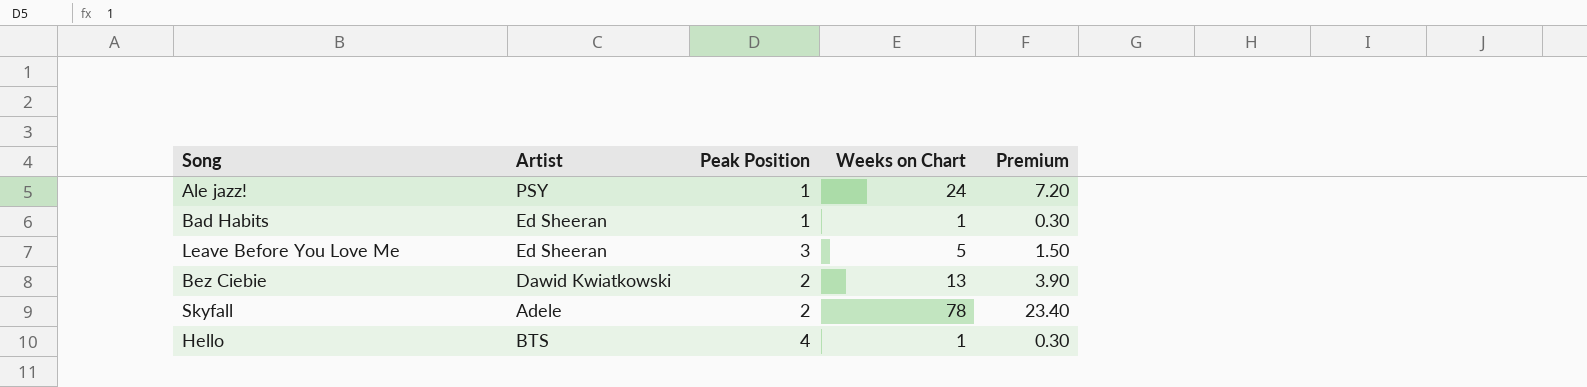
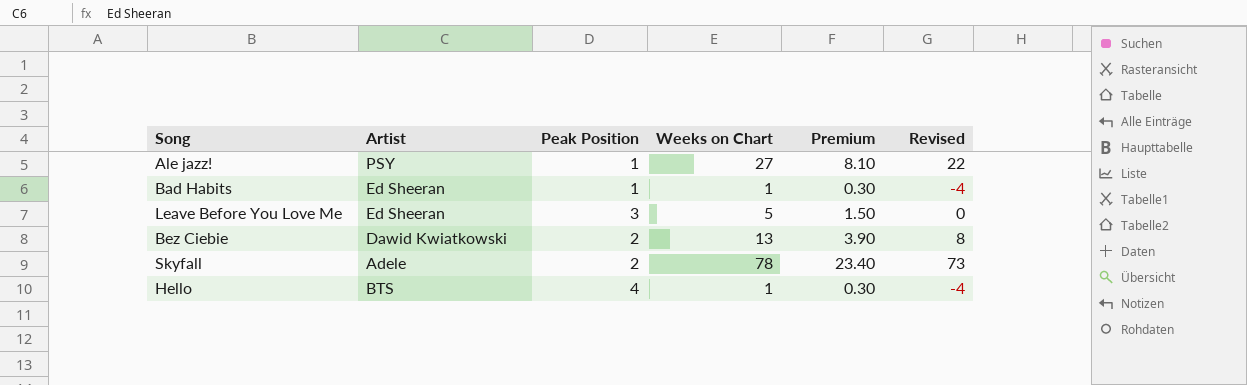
column Revised | formula: none -> [Weeks on Chart] - 5
Ale jazz! | Weeks on Chart: 24 -> 27
Ale jazz! | Premium: 7.20 -> 8.10

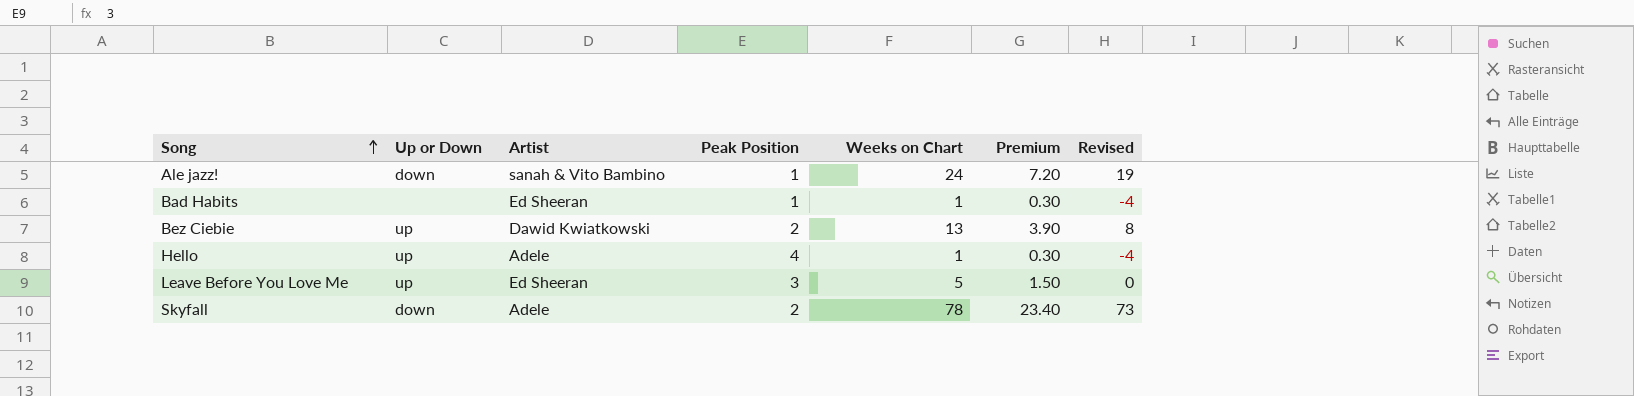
row order: none -> Song ascending
column Up or Down | position: none -> 2
Ale jazz! | Artist: PSY -> sanah & Vito Bambino
Ale jazz! | Weeks on Chart: 27 -> 24
Ale jazz! | Premium: 8.10 -> 7.20
Ale jazz! | Revised: 22 -> 19
Hello | Artist: BTS -> Adele

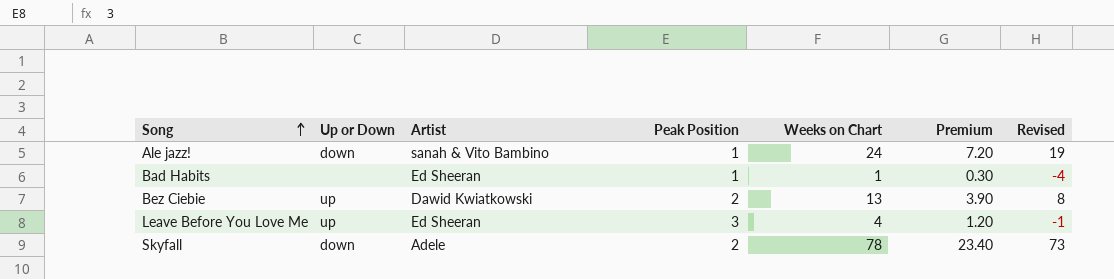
row Hello: up | Adele | 4 | 1 | 0.30 | -4 -> none
Leave Before You Love Me | Weeks on Chart: 5 -> 4
Leave Before You Love Me | Premium: 1.50 -> 1.20
Leave Before You Love Me | Revised: 0 -> -1

